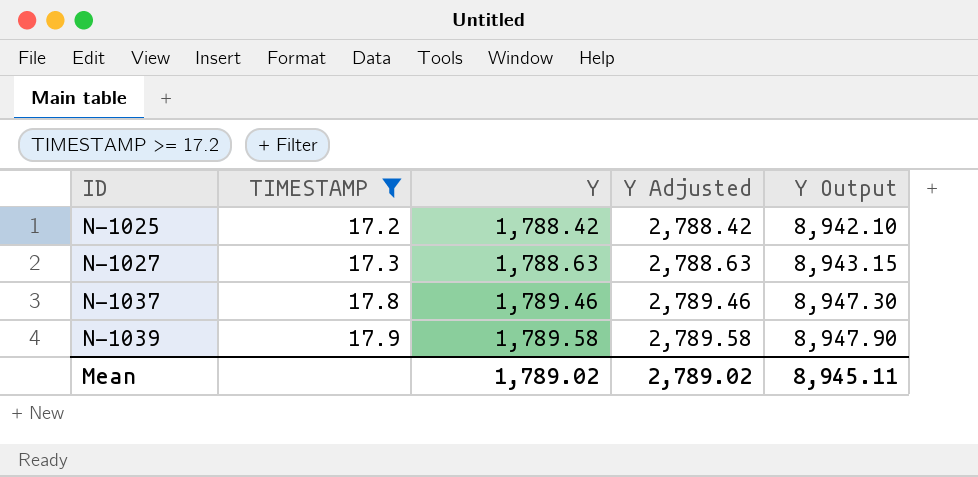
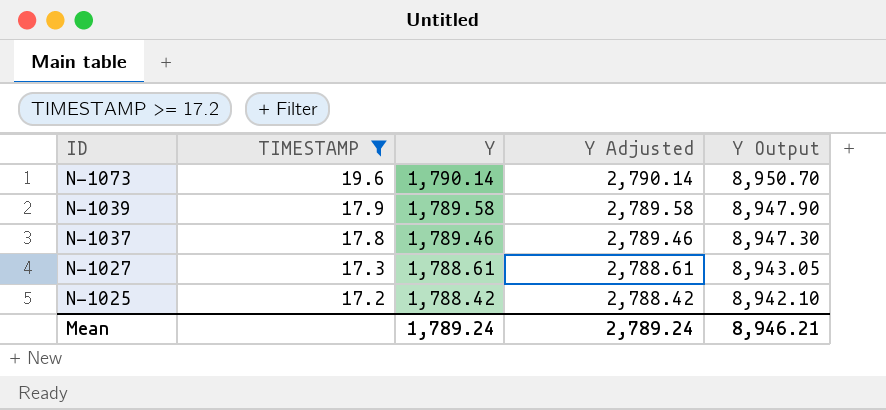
row order: ID ascending -> ID descending
row N-1073: none -> 19.6 | 1,790.14 | 2,790.14 | 8,950.70
N-1027 | Y: 1,788.63 -> 1,788.61
N-1027 | Y Adjusted: 2,788.63 -> 2,788.61
N-1027 | Y Output: 8,943.15 -> 8,943.05
Mean | Y: 1,789.02 -> 1,789.24
Mean | Y Adjusted: 2,789.02 -> 2,789.24
Mean | Y Output: 8,945.11 -> 8,946.21

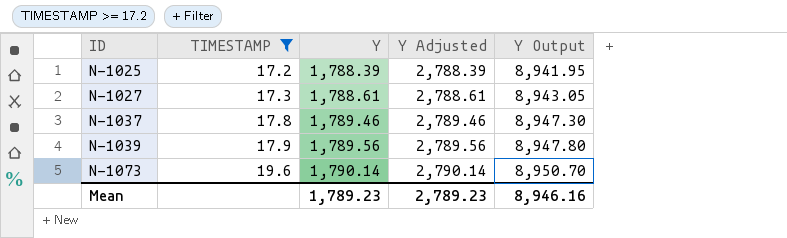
row order: ID descending -> ID ascending
N-1025 | Y: 1,788.42 -> 1,788.39
N-1025 | Y Adjusted: 2,788.42 -> 2,788.39
N-1025 | Y Output: 8,942.10 -> 8,941.95
N-1039 | Y: 1,789.58 -> 1,789.56
N-1039 | Y Adjusted: 2,789.58 -> 2,789.56
N-1039 | Y Output: 8,947.90 -> 8,947.80
Mean | Y: 1,789.24 -> 1,789.23
Mean | Y Adjusted: 2,789.24 -> 2,789.23
Mean | Y Output: 8,946.21 -> 8,946.16

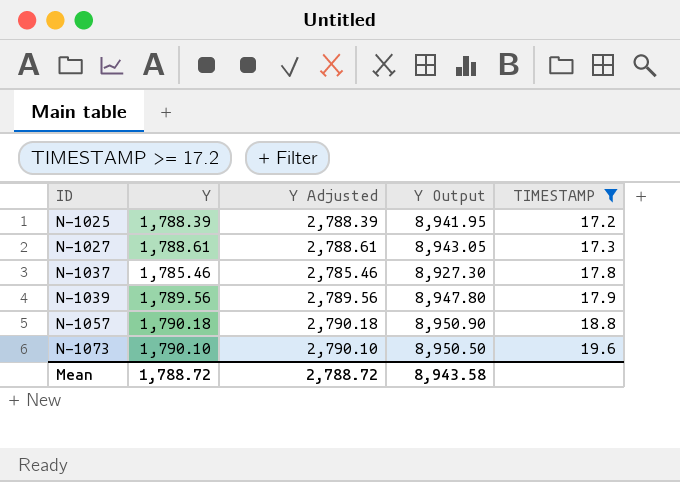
column TIMESTAMP | position: 2 -> 5
N-1037 | Y: 1,789.46 -> 1,785.46
N-1037 | Y Adjusted: 2,789.46 -> 2,785.46
N-1037 | Y Output: 8,947.30 -> 8,927.30
row N-1057: none -> 1,790.18 | 2,790.18 | 8,950.90 | 18.8
N-1073 | Y: 1,790.14 -> 1,790.10
N-1073 | Y Adjusted: 2,790.14 -> 2,790.10
N-1073 | Y Output: 8,950.70 -> 8,950.50
Mean | Y: 1,789.23 -> 1,788.72
Mean | Y Adjusted: 2,789.23 -> 2,788.72
Mean | Y Output: 8,946.16 -> 8,943.58

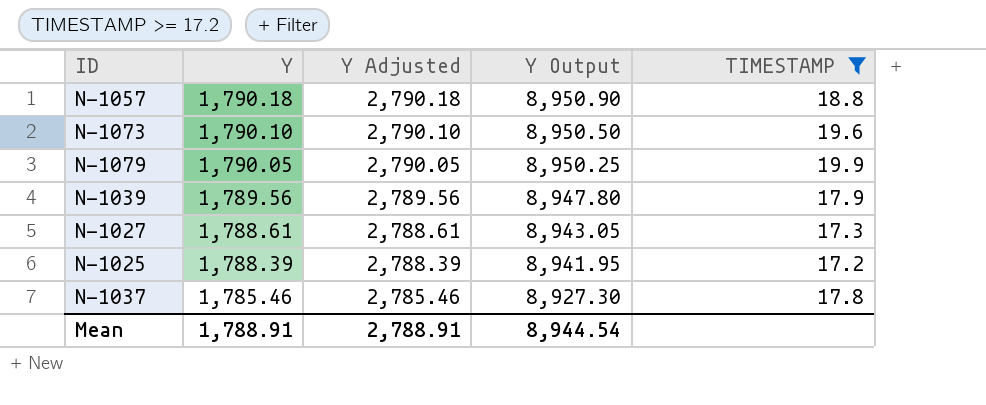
row order: ID ascending -> Y descending
row N-1079: none -> 1,790.05 | 2,790.05 | 8,950.25 | 19.9
Mean | Y: 1,788.72 -> 1,788.91
Mean | Y Adjusted: 2,788.72 -> 2,788.91
Mean | Y Output: 8,943.58 -> 8,944.54

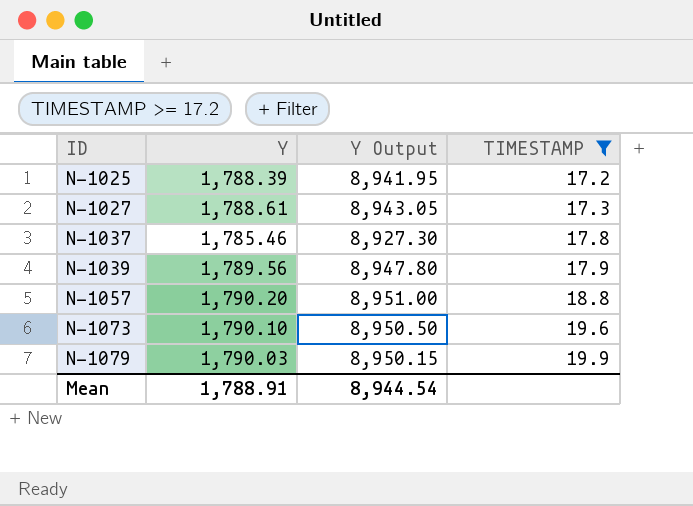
row order: Y descending -> ID ascending
column Y Adjusted | formula: [Y] + 1000 -> none
N-1057 | Y: 1,790.18 -> 1,790.20
N-1057 | Y Output: 8,950.90 -> 8,951.00
N-1079 | Y: 1,790.05 -> 1,790.03
N-1079 | Y Output: 8,950.25 -> 8,950.15

